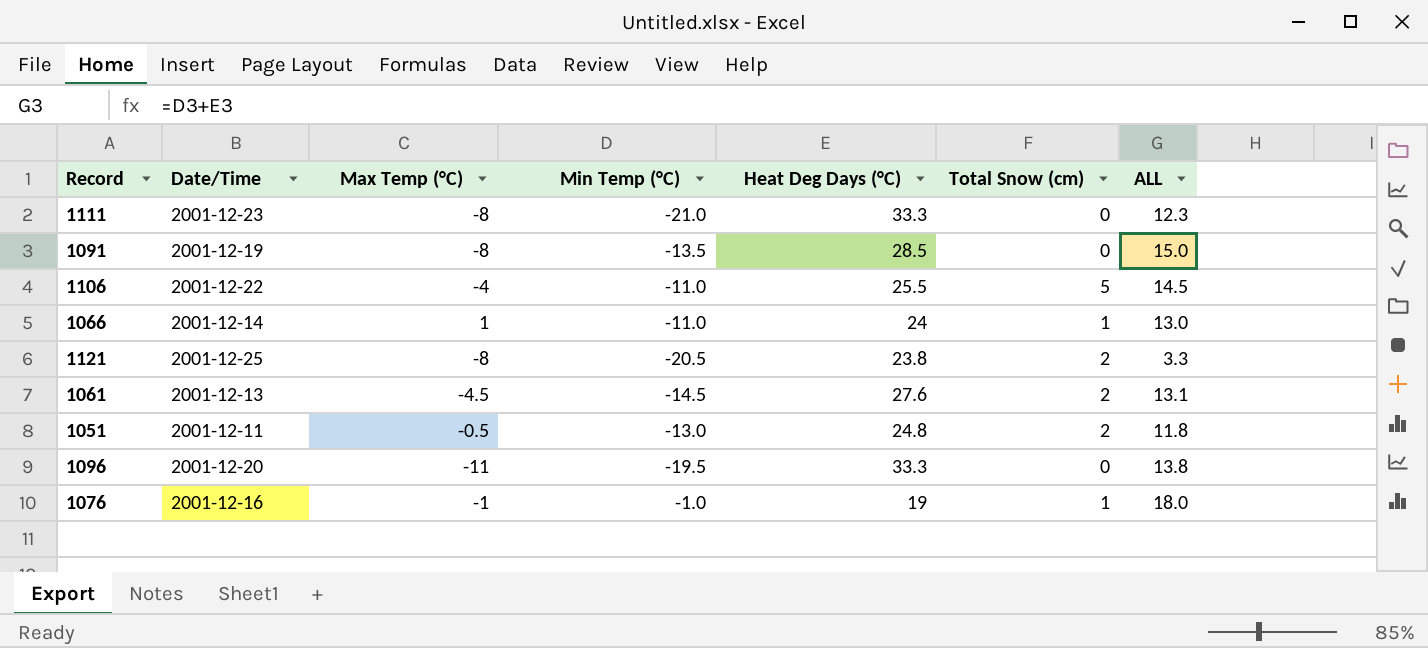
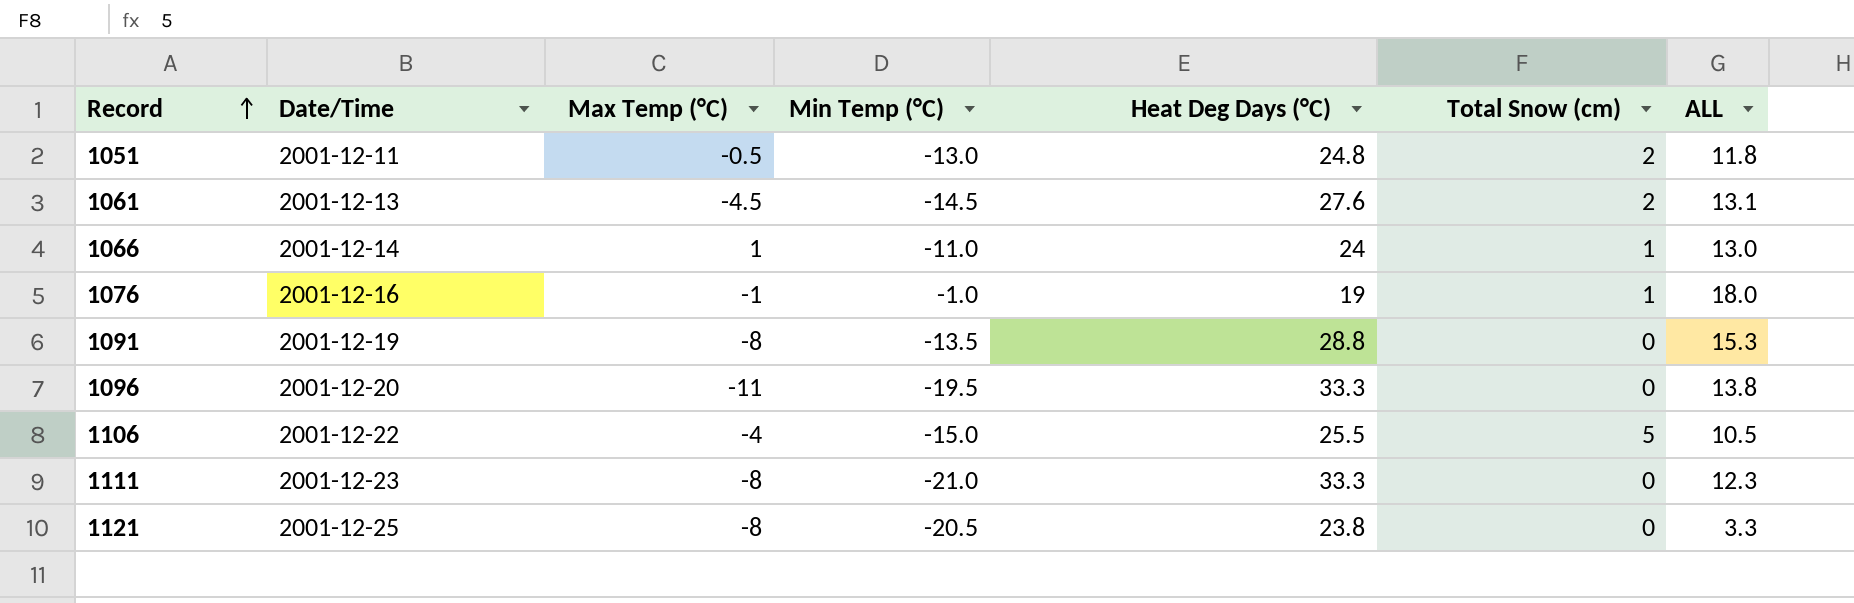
row order: none -> Record ascending
1091 | Heat Deg Days (°C): 28.5 -> 28.8
1091 | ALL: 15.0 -> 15.3
1106 | Min Temp (°C): -11.0 -> -15.0
1106 | ALL: 14.5 -> 10.5
1121 | Total Snow (cm): 2 -> 0

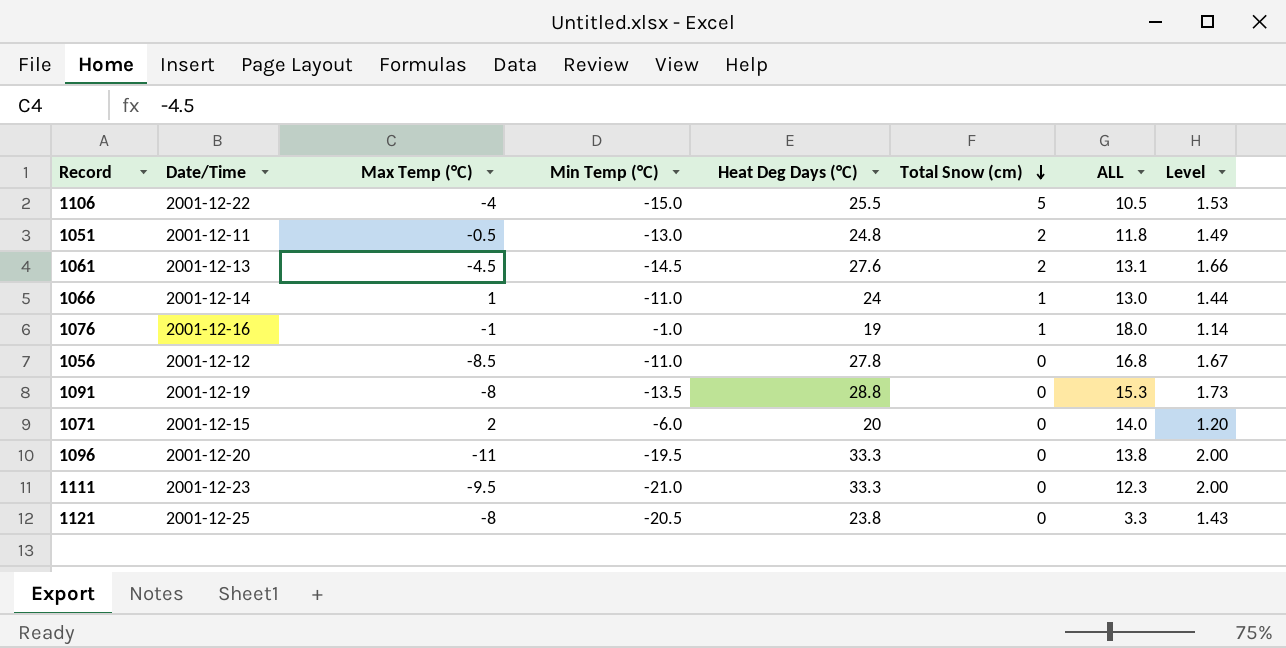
row order: Record ascending -> Total Snow (cm) descending
column Level | formula: none -> [Heat Deg Days (°C)] * 0.06
row 1056: none -> 2001-12-12 | -8.5 | -11.0 | 27.8 | 0 | 16.8 | 1.67
row 1071: none -> 2001-12-15 | 2 | -6.0 | 20 | 0 | 14.0 | 1.20
1111 | Max Temp (°C): -8 -> -9.5

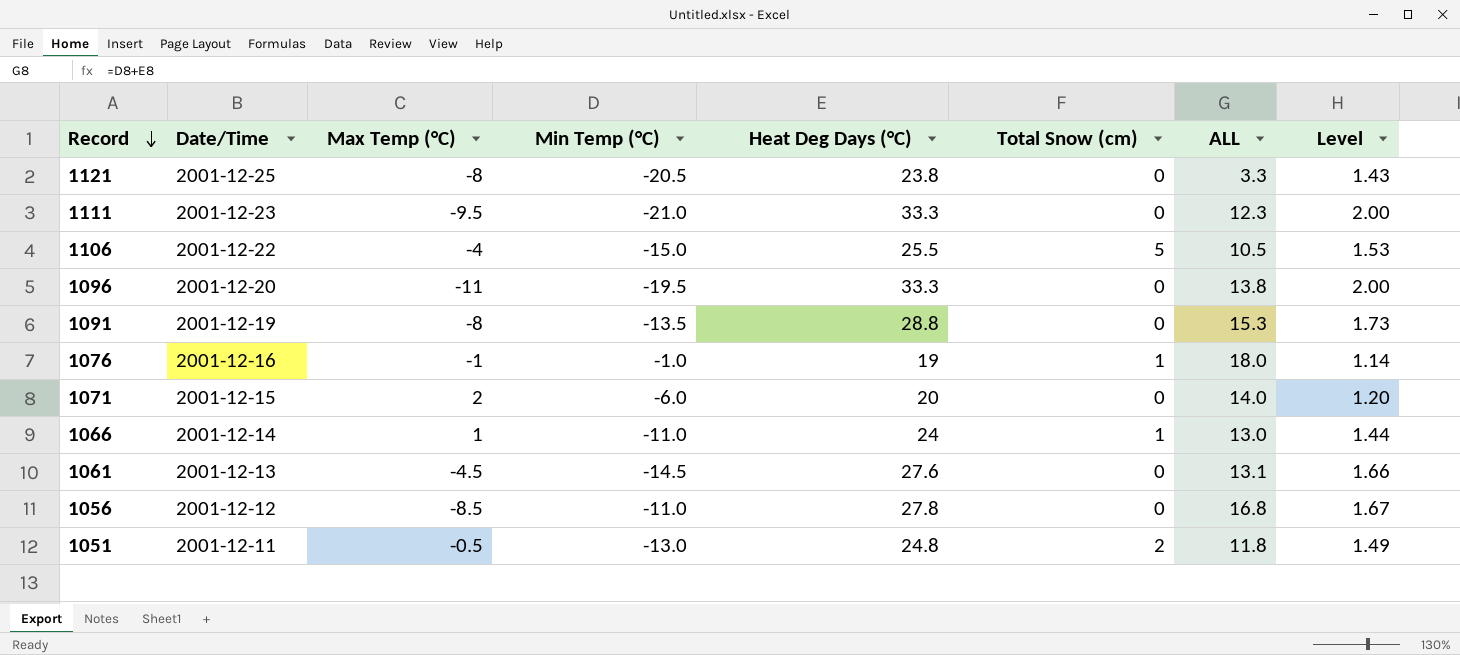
row order: Total Snow (cm) descending -> Record descending
1061 | Total Snow (cm): 2 -> 0

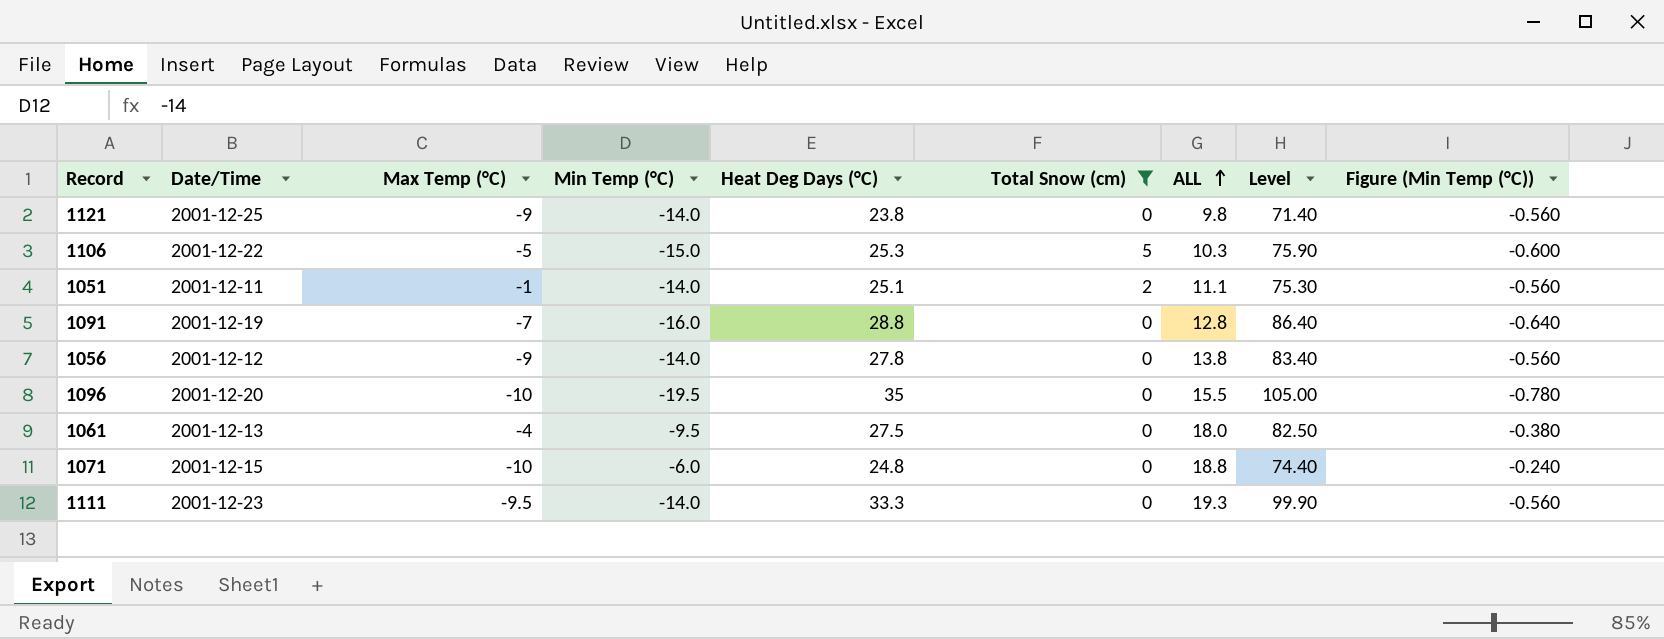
filter: none -> Total Snow (cm) != 1
row order: Record descending -> ALL ascending
column Level | formula: [Heat Deg Days (°C)] * 0.06 -> [Heat Deg Days (°C)] * 3
column Figure (Min Temp (°C)) | formula: none -> [Min Temp (°C)] * 0.04
1121 | Max Temp (°C): -8 -> -9
1121 | Min Temp (°C): -20.5 -> -14.0
1121 | ALL: 3.3 -> 9.8
1106 | Max Temp (°C): -4 -> -5
1106 | Heat Deg Days (°C): 25.5 -> 25.3
1106 | ALL: 10.5 -> 10.3
1051 | Max Temp (°C): -0.5 -> -1
1051 | Min Temp (°C): -13.0 -> -14.0
1051 | Heat Deg Days (°C): 24.8 -> 25.1
1051 | ALL: 11.8 -> 11.1
1091 | Max Temp (°C): -8 -> -7
1091 | Min Temp (°C): -13.5 -> -16.0
1091 | ALL: 15.3 -> 12.8
1056 | Max Temp (°C): -8.5 -> -9
1056 | Min Temp (°C): -11.0 -> -14.0
1056 | ALL: 16.8 -> 13.8
1096 | Max Temp (°C): -11 -> -10
1096 | Heat Deg Days (°C): 33.3 -> 35
1096 | ALL: 13.8 -> 15.5
1061 | Max Temp (°C): -4.5 -> -4
1061 | Min Temp (°C): -14.5 -> -9.5
1061 | Heat Deg Days (°C): 27.6 -> 27.5
1061 | ALL: 13.1 -> 18.0
1071 | Max Temp (°C): 2 -> -10
1071 | Heat Deg Days (°C): 20 -> 24.8
1071 | ALL: 14.0 -> 18.8
1111 | Min Temp (°C): -21.0 -> -14.0
1111 | ALL: 12.3 -> 19.3

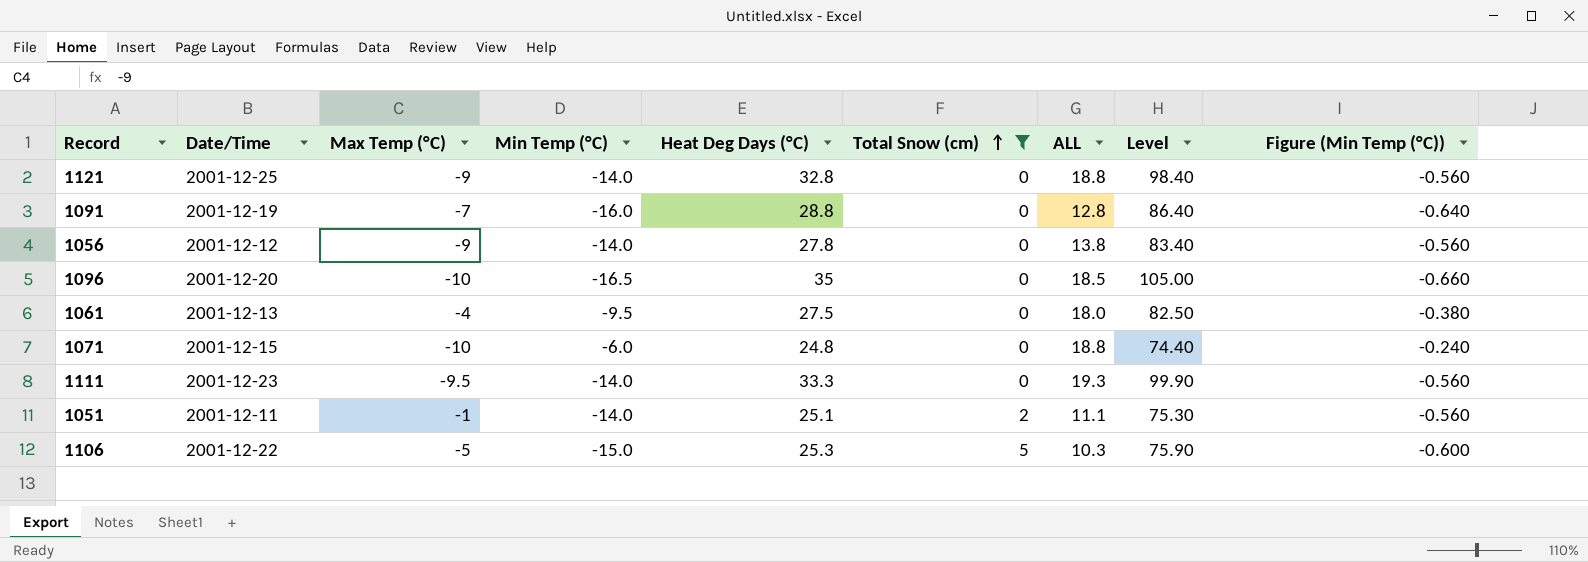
row order: ALL ascending -> Total Snow (cm) ascending
1121 | Heat Deg Days (°C): 23.8 -> 32.8
1121 | ALL: 9.8 -> 18.8
1121 | Level: 71.40 -> 98.40
1096 | Min Temp (°C): -19.5 -> -16.5
1096 | ALL: 15.5 -> 18.5
1096 | Figure (Min Temp (°C)): -0.780 -> -0.660

